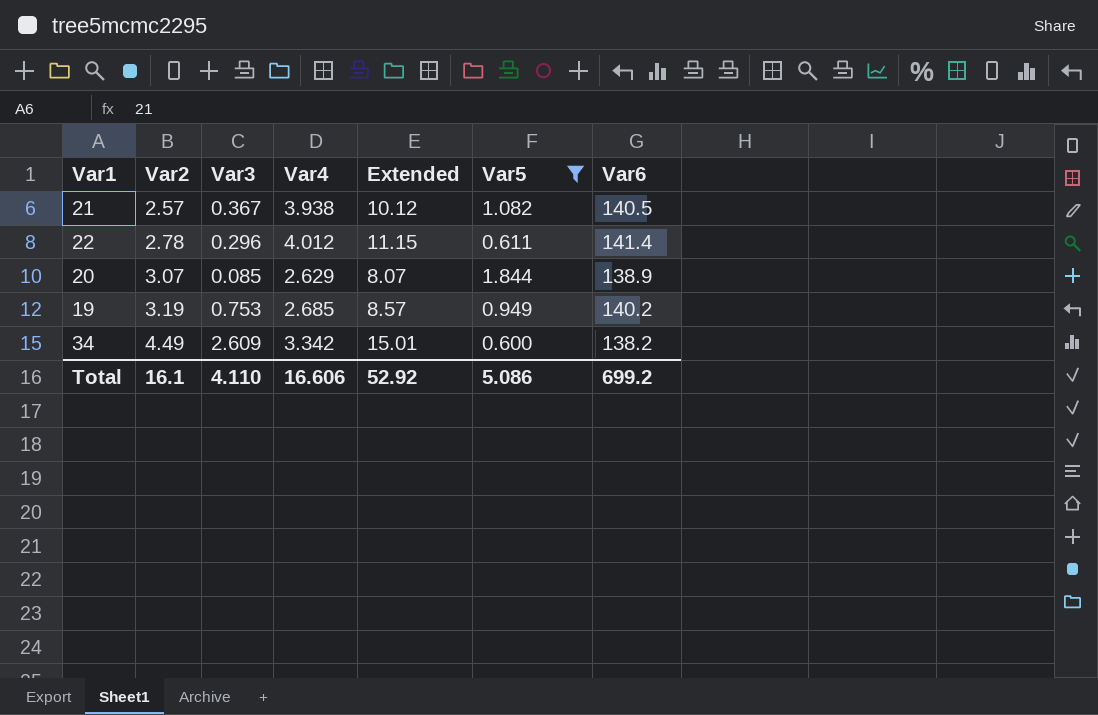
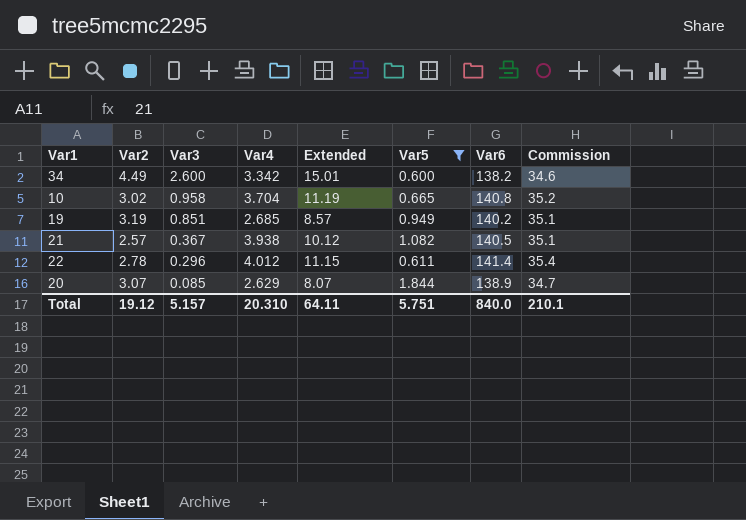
row order: Var2 ascending -> Var3 descending
column Commission | formula: none -> [Var6] * 0.25
34 | Var3: 2.609 -> 2.600
row 10: none -> 3.02 | 0.958 | 3.704 | 11.19 | 0.665 | 140.8 | 35.2
19 | Var3: 0.753 -> 0.851
Total | Var2: 16.1 -> 19.12
Total | Var3: 4.110 -> 5.157
Total | Var4: 16.606 -> 20.310
Total | Extended: 52.92 -> 64.11
Total | Var5: 5.086 -> 5.751
Total | Var6: 699.2 -> 840.0

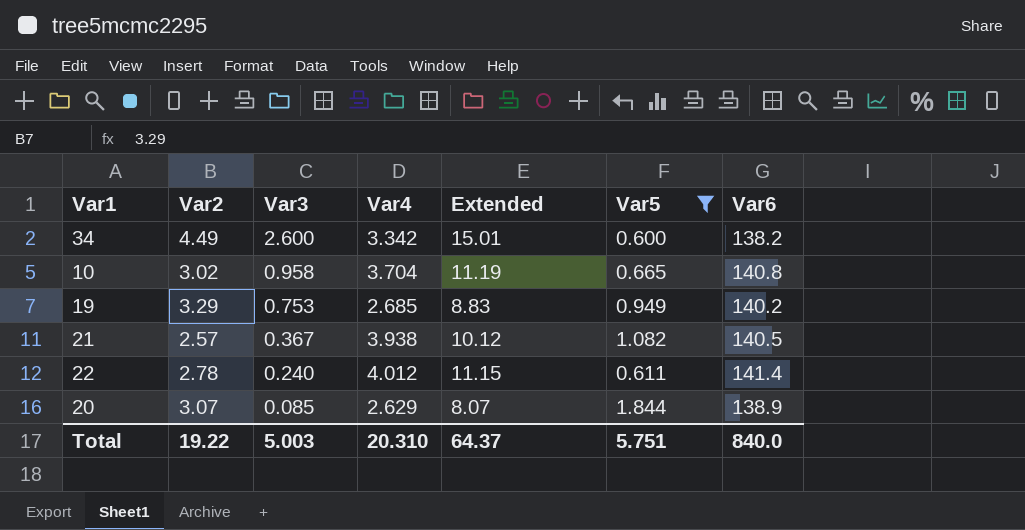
column Commission | formula: [Var6] * 0.25 -> none
19 | Var2: 3.19 -> 3.29
19 | Var3: 0.851 -> 0.753
19 | Extended: 8.57 -> 8.83
22 | Var3: 0.296 -> 0.240
Total | Var2: 19.12 -> 19.22
Total | Var3: 5.157 -> 5.003
Total | Extended: 64.11 -> 64.37

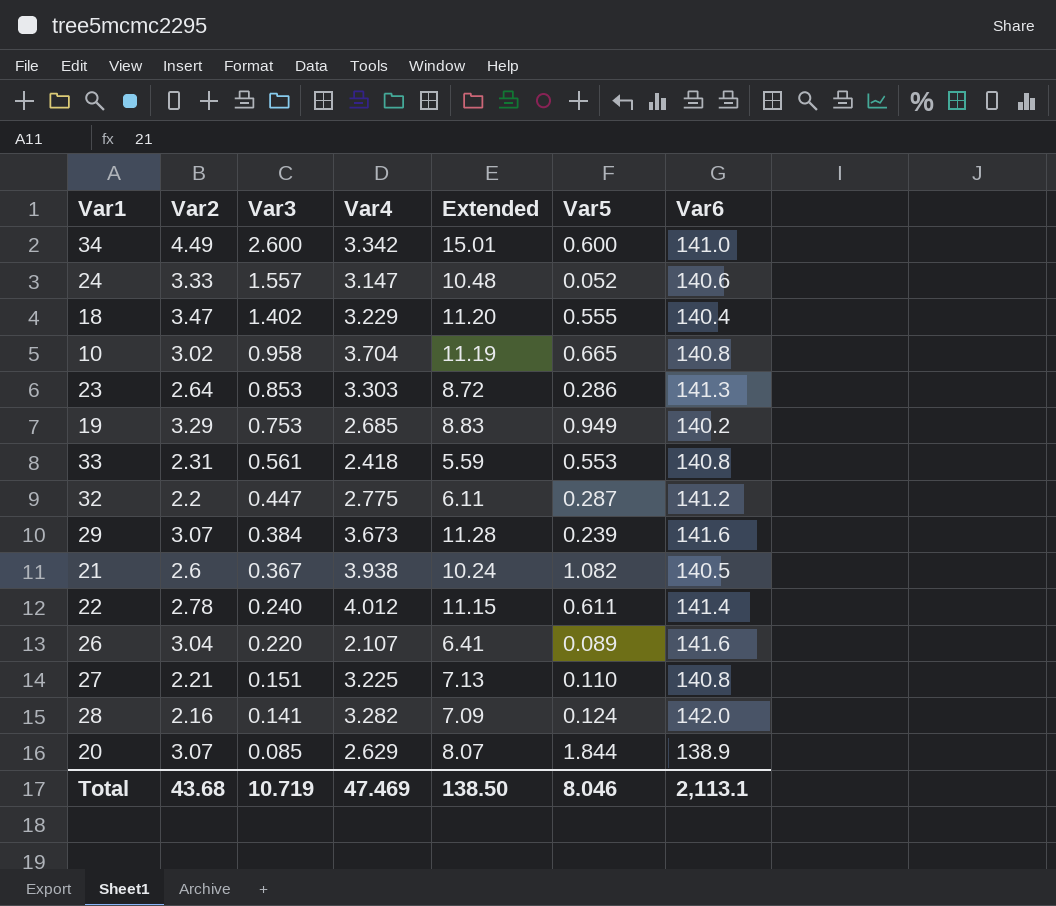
filter: Var5 >= 0.600 -> none
34 | Var6: 138.2 -> 141.0
21 | Var2: 2.57 -> 2.6
21 | Extended: 10.12 -> 10.24
Total | Var2: 19.22 -> 43.68
Total | Var3: 5.003 -> 10.719
Total | Var4: 20.310 -> 47.469
Total | Extended: 64.37 -> 138.50
Total | Var5: 5.751 -> 8.046
Total | Var6: 840.0 -> 2,113.1

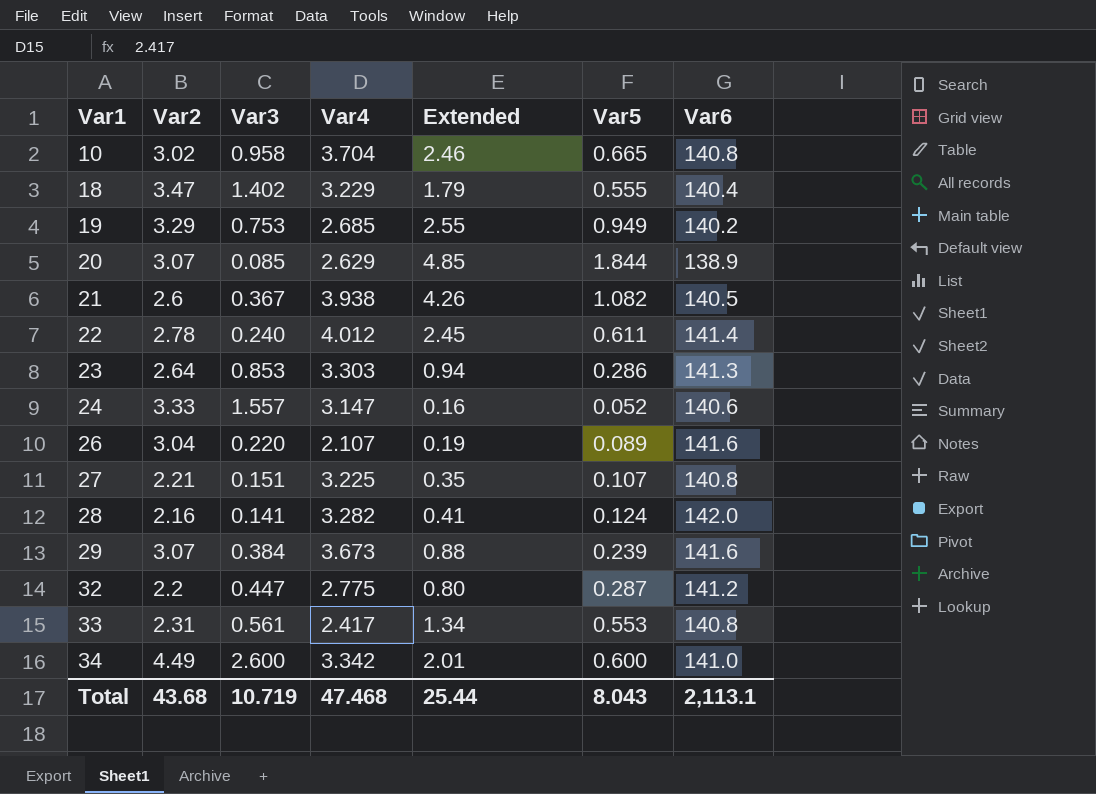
row order: Var3 descending -> Var1 ascending
column Extended | formula: [Var2] * [Var4] -> [Var4] * [Var5]
27 | Var5: 0.110 -> 0.107
33 | Var4: 2.418 -> 2.417
Total | Var4: 47.469 -> 47.468
Total | Extended: 138.50 -> 25.44
Total | Var5: 8.046 -> 8.043

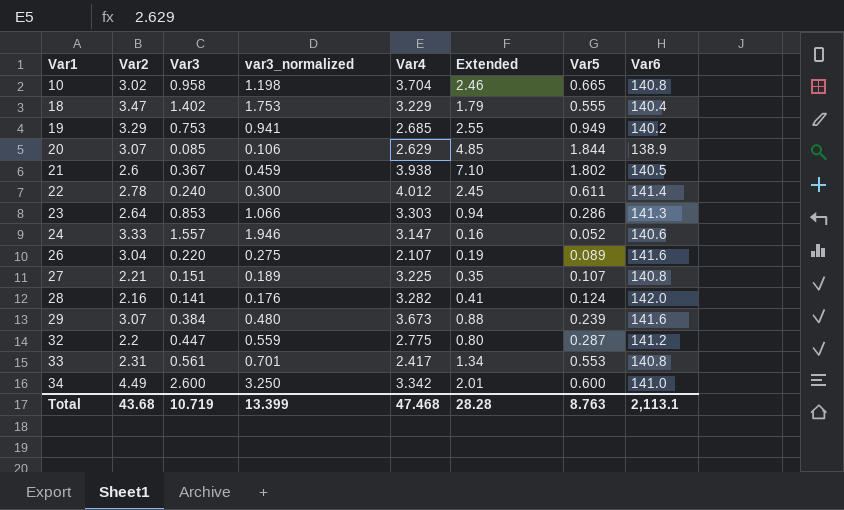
column var3_normalized | formula: none -> [Var3] * 1.25
21 | Extended: 4.26 -> 7.10
21 | Var5: 1.082 -> 1.802
Total | Extended: 25.44 -> 28.28
Total | Var5: 8.043 -> 8.763

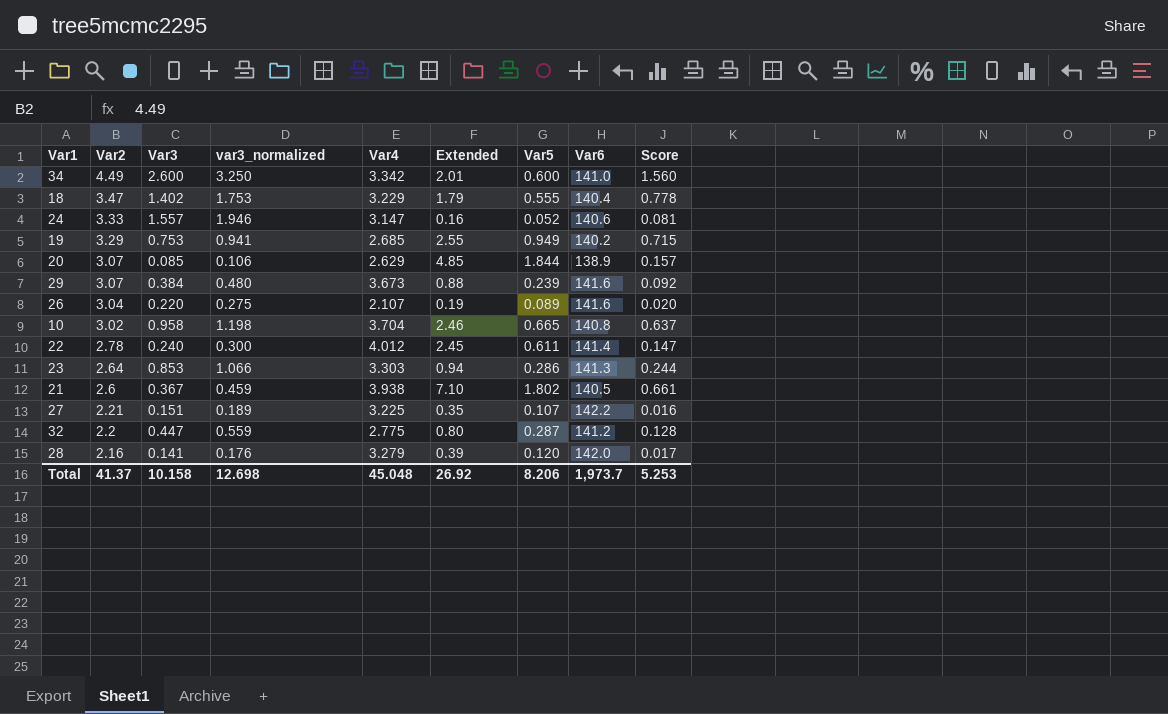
row order: Var1 ascending -> Var2 descending
column Score | formula: none -> [Var3] * [Var5]
row 33: 2.31 | 0.561 | 0.701 | 2.417 | 1.34 | 0.553 | 140.8 -> none
27 | Var6: 140.8 -> 142.2
28 | Var4: 3.282 -> 3.279
28 | Extended: 0.41 -> 0.39
28 | Var5: 0.124 -> 0.120
Total | Var2: 43.68 -> 41.37
Total | Var3: 10.719 -> 10.158
Total | var3_normalized: 13.399 -> 12.698
Total | Var4: 47.468 -> 45.048
Total | Extended: 28.28 -> 26.92
Total | Var5: 8.763 -> 8.206
Total | Var6: 2,113.1 -> 1,973.7

